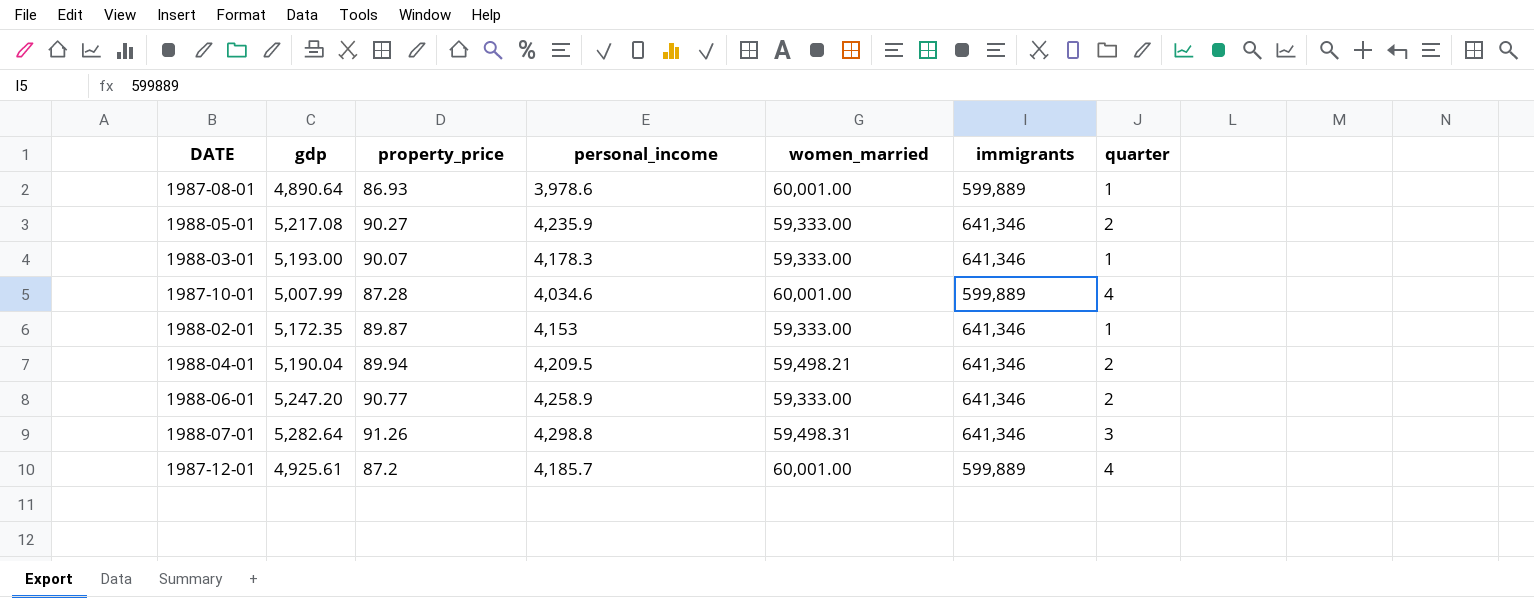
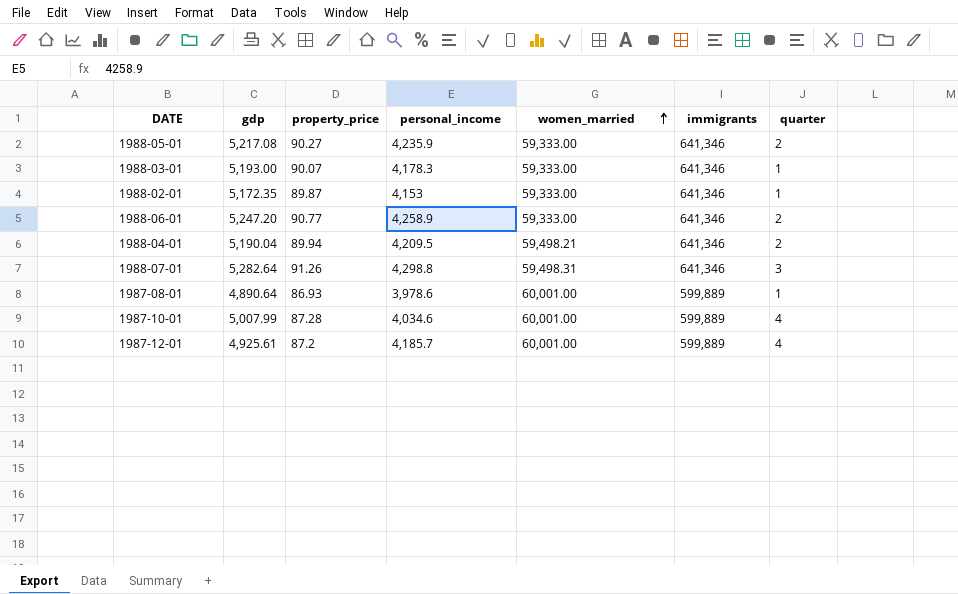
row order: none -> women_married ascending

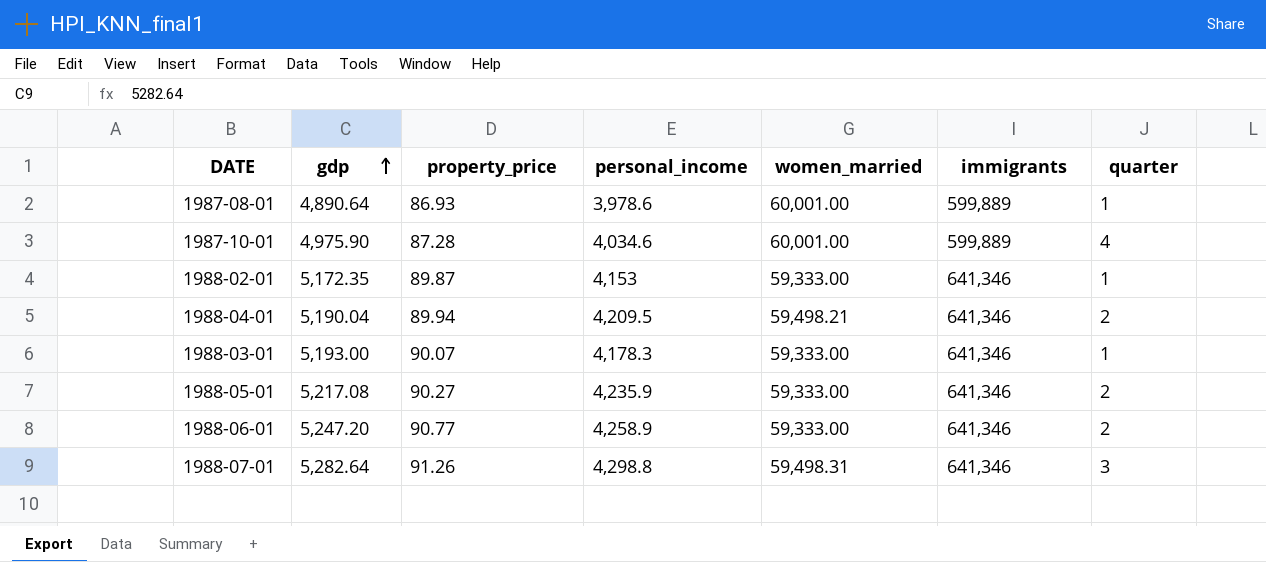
row order: women_married ascending -> gdp ascending
row 1987-12-01: 4,925.61 | 87.2 | 4,185.7 | 60,001.00 | 599,889 | 4 -> none
1987-10-01 | gdp: 5,007.99 -> 4,975.90

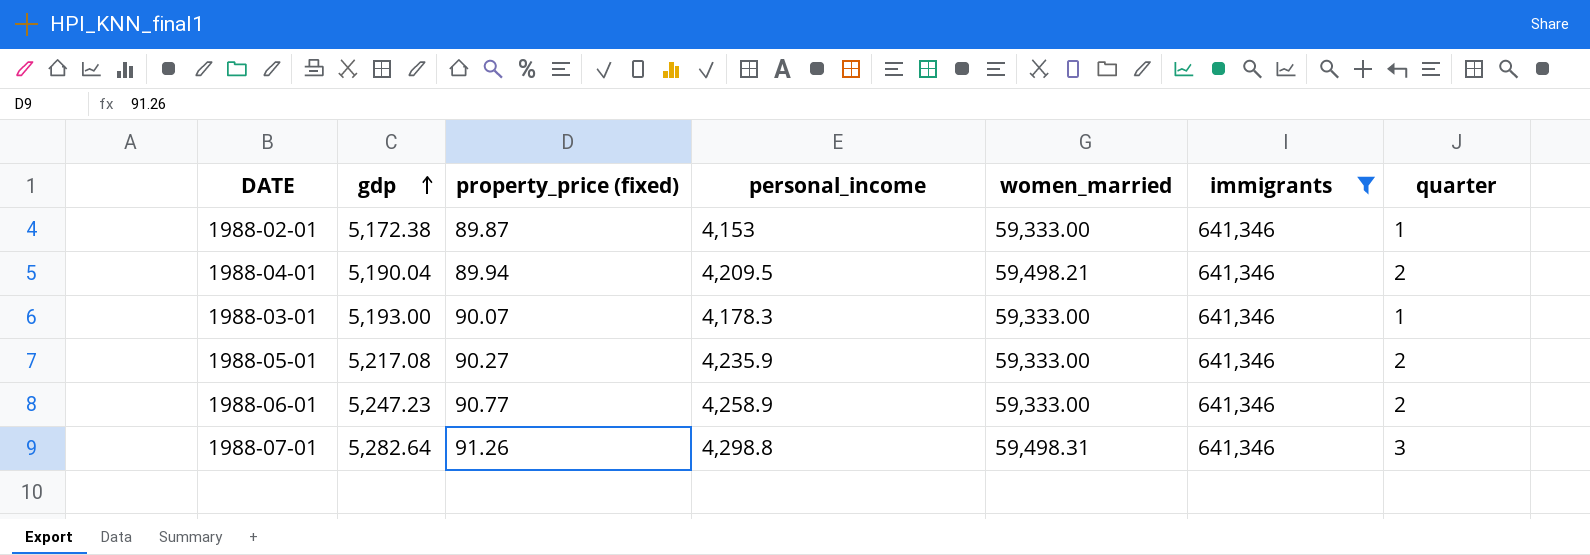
filter: none -> immigrants = 641,346
column name: property_price -> property_price (fixed)
1988-02-01 | gdp: 5,172.35 -> 5,172.38
1988-06-01 | gdp: 5,247.20 -> 5,247.23

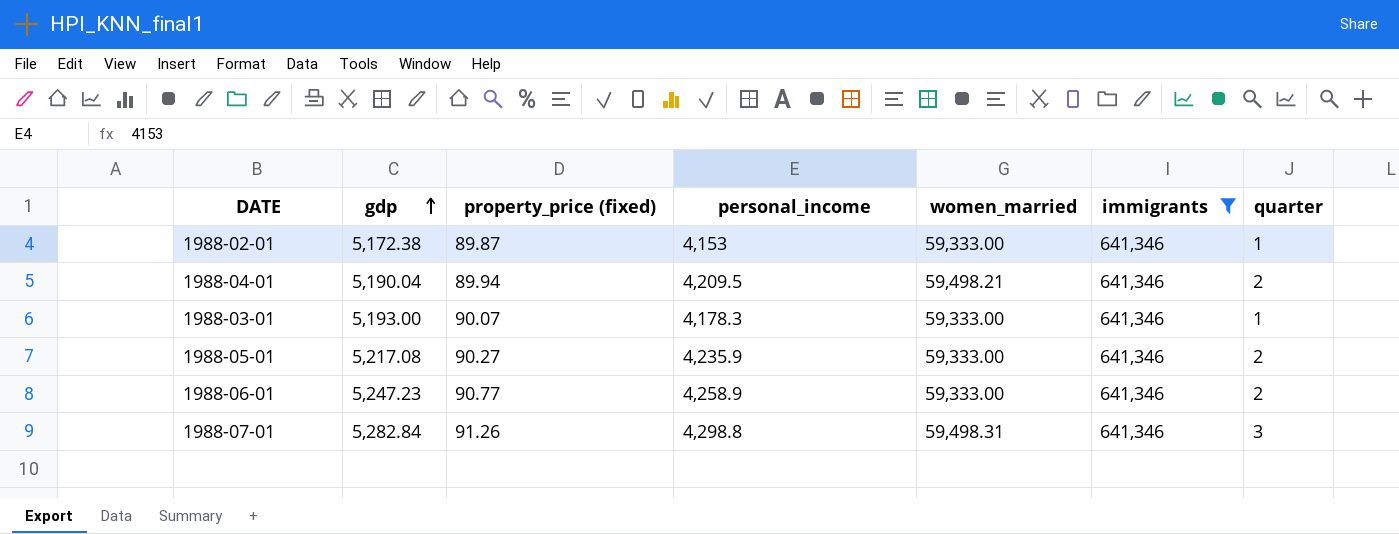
1988-07-01 | gdp: 5,282.64 -> 5,282.84

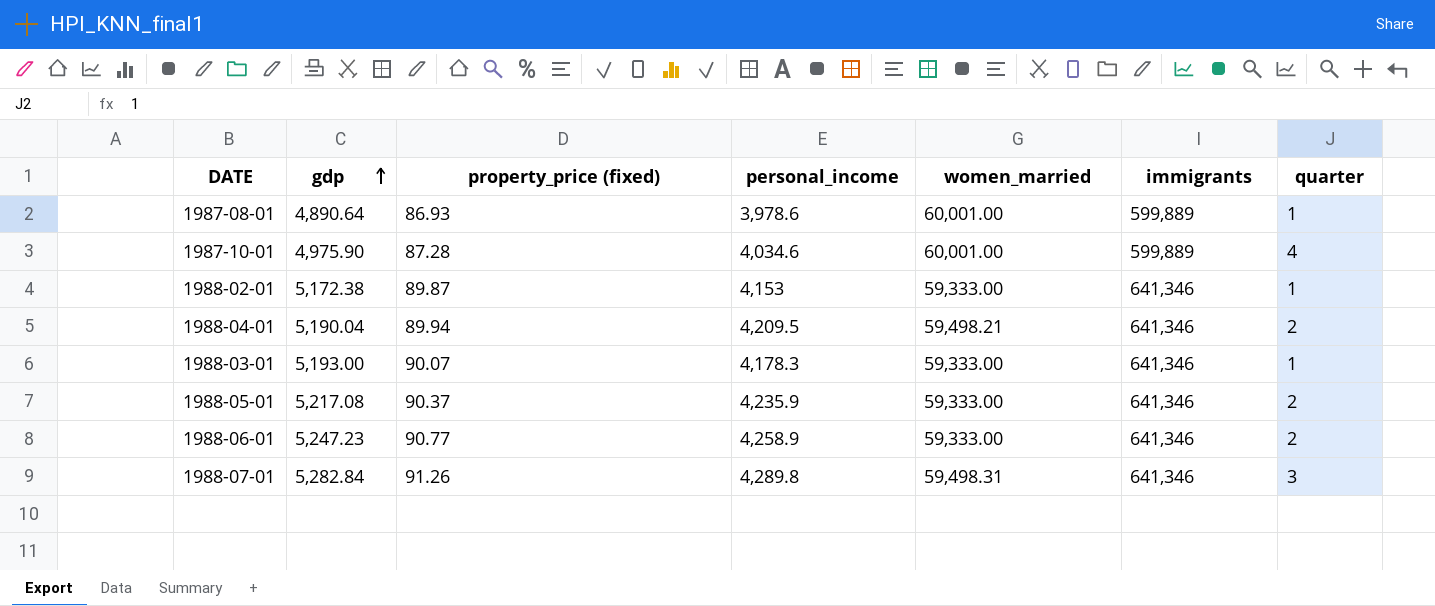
filter: immigrants = 641,346 -> none
1988-05-01 | property_price (fixed): 90.27 -> 90.37
1988-07-01 | personal_income: 4,298.8 -> 4,289.8

